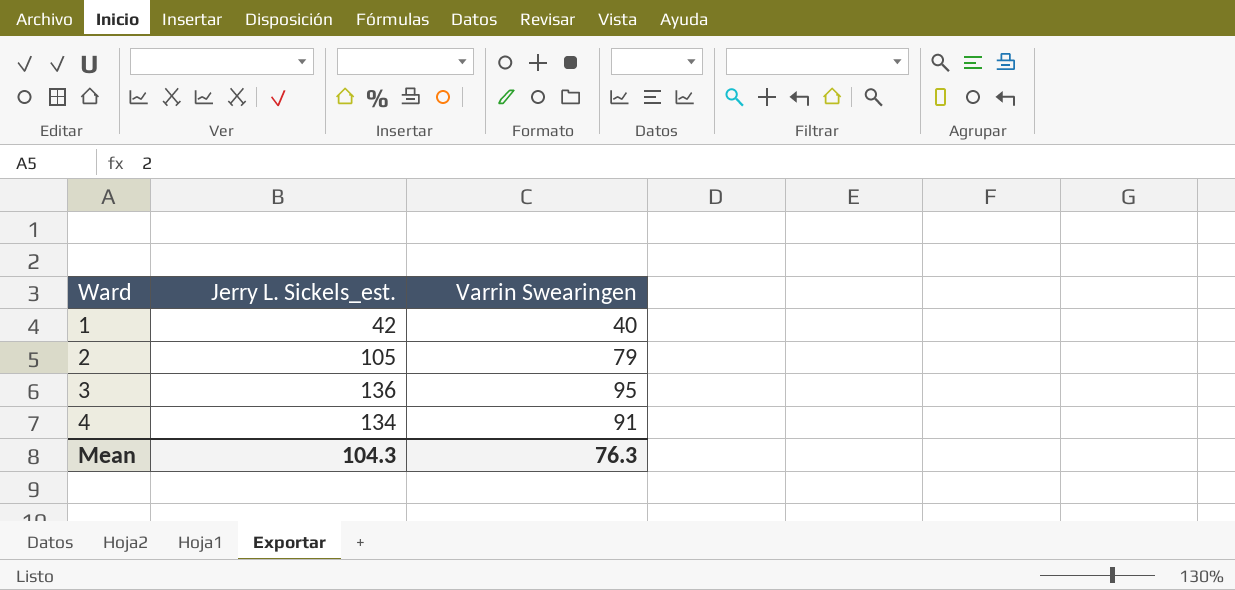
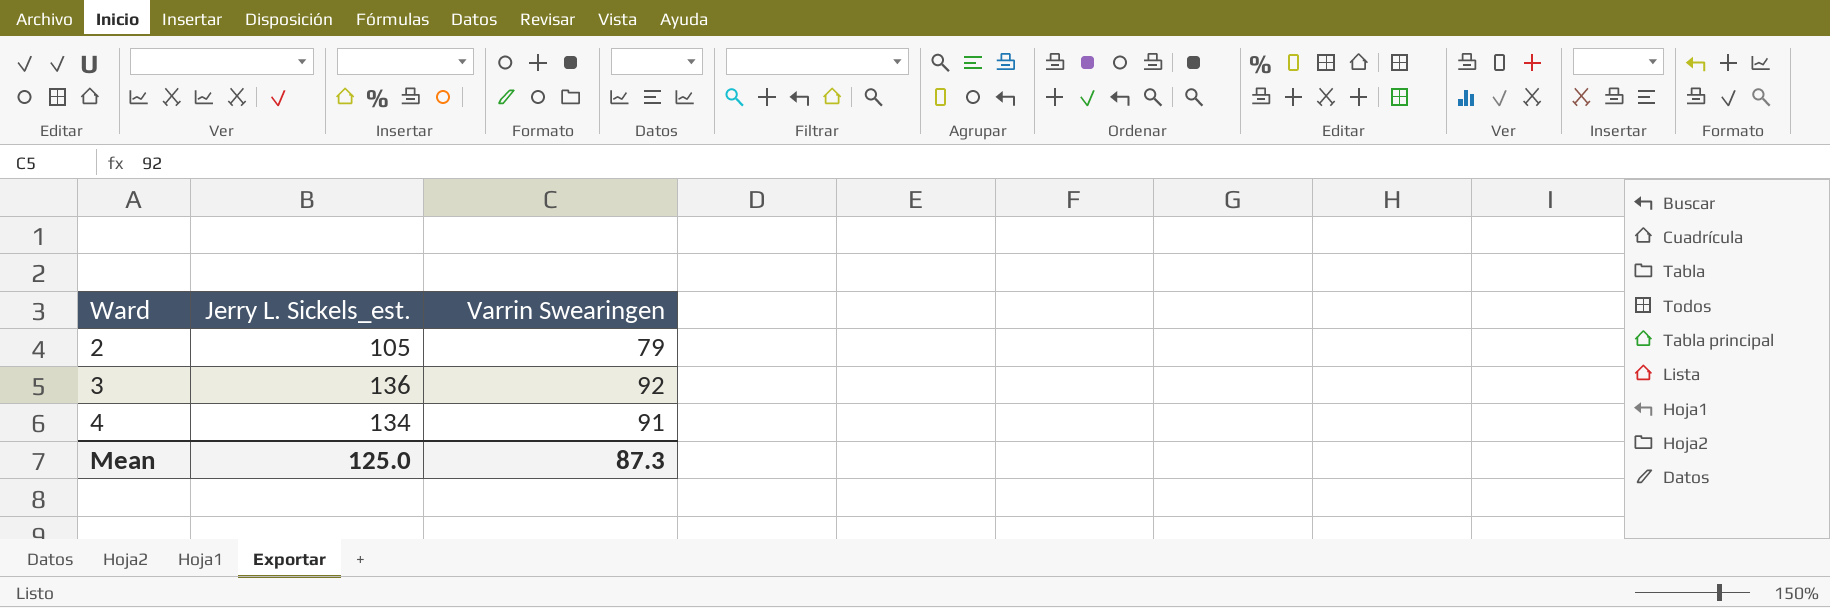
row 1: 42 | 40 -> none
3 | Varrin Swearingen: 95 -> 92
Mean | Jerry L. Sickels_est.: 104.3 -> 125.0
Mean | Varrin Swearingen: 76.3 -> 87.3

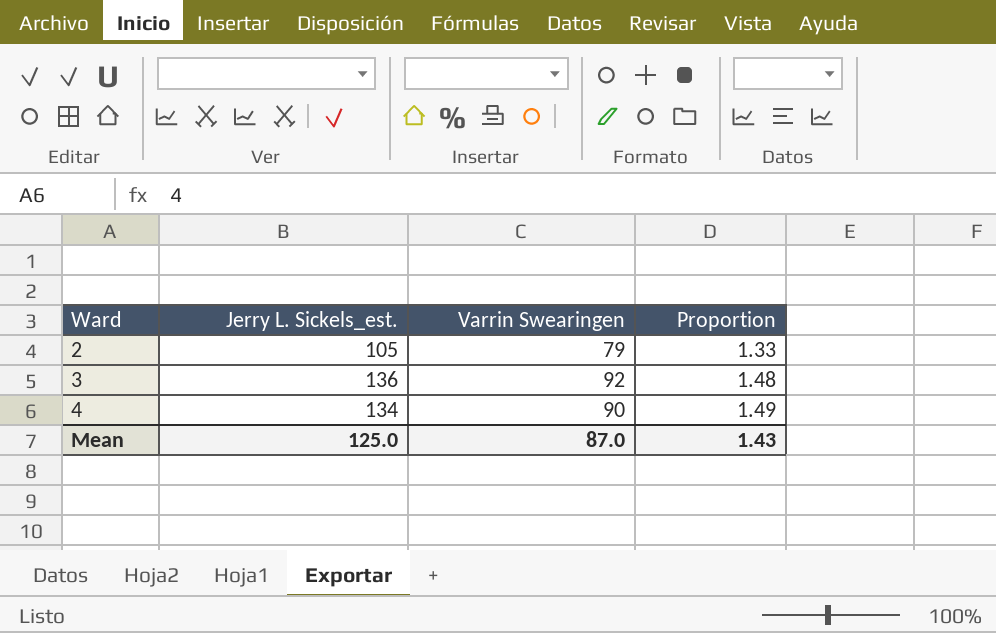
column Proportion | formula: none -> [Jerry L. Sickels_est.] / [Varrin Swearingen]
4 | Varrin Swearingen: 91 -> 90
Mean | Varrin Swearingen: 87.3 -> 87.0

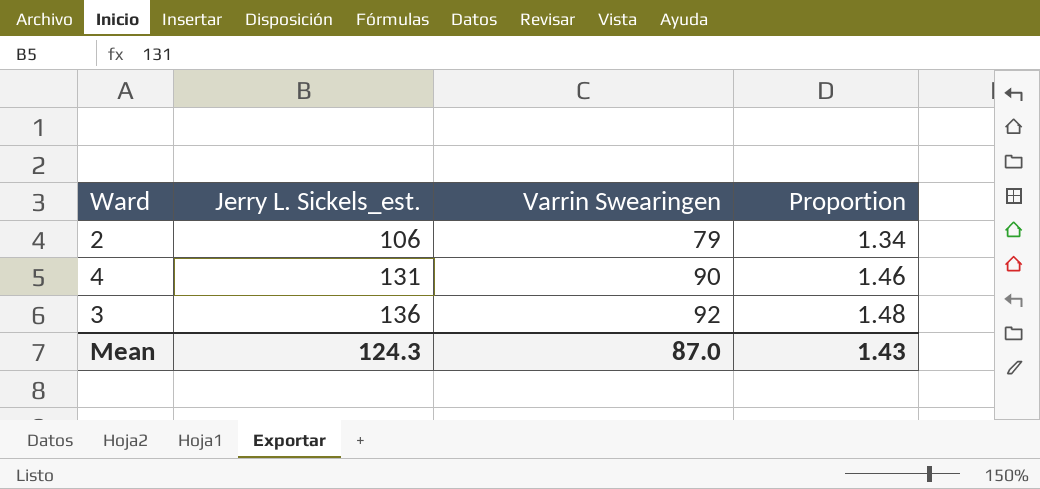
row order: Ward ascending -> Jerry L. Sickels_est. ascending
2 | Jerry L. Sickels_est.: 105 -> 106
2 | Proportion: 1.33 -> 1.34
4 | Jerry L. Sickels_est.: 134 -> 131
4 | Proportion: 1.49 -> 1.46
Mean | Jerry L. Sickels_est.: 125.0 -> 124.3

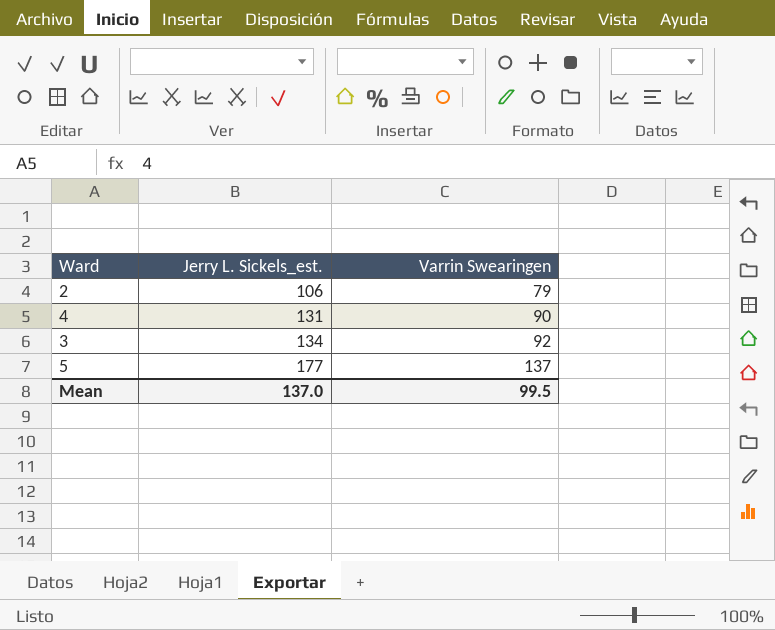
column Proportion | formula: [Jerry L. Sickels_est.] / [Varrin Swearingen] -> none
3 | Jerry L. Sickels_est.: 136 -> 134
row 5: none -> 177 | 137
Mean | Jerry L. Sickels_est.: 124.3 -> 137.0
Mean | Varrin Swearingen: 87.0 -> 99.5

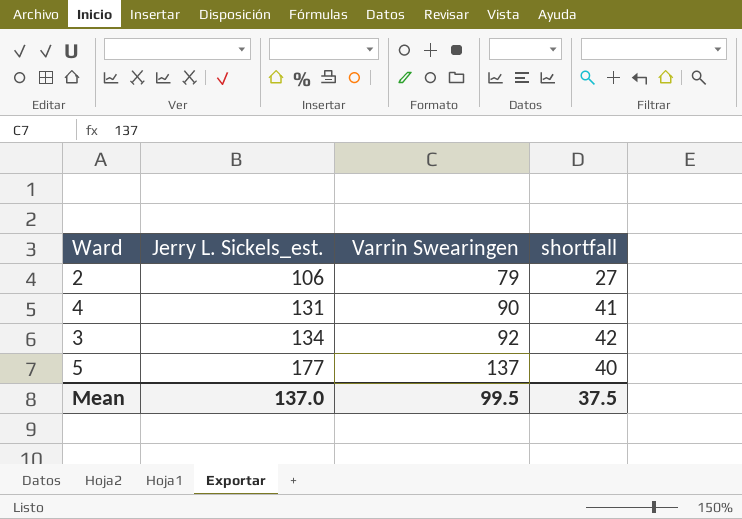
column shortfall | formula: none -> [Jerry L. Sickels_est.] - [Varrin Swearingen]

